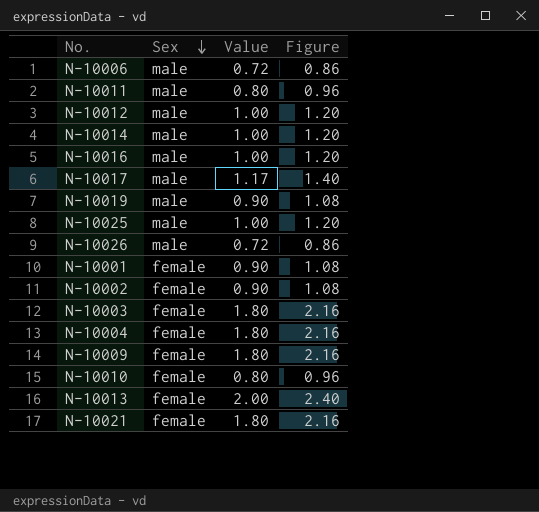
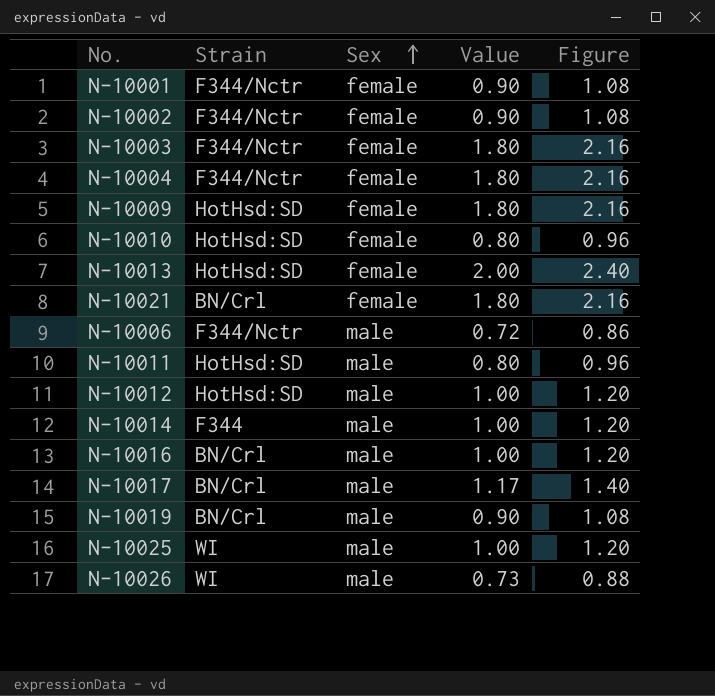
row order: Sex descending -> Sex ascending
column Strain | position: none -> 2
N-10026 | Value: 0.72 -> 0.73
N-10026 | Figure: 0.86 -> 0.88

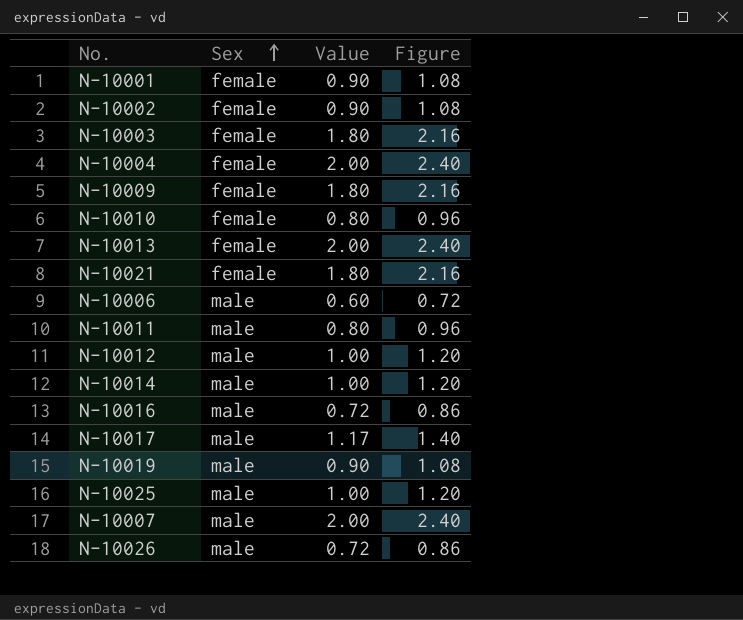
column Strain | position: 2 -> none
N-10004 | Value: 1.80 -> 2.00
N-10004 | Figure: 2.16 -> 2.40
N-10006 | Value: 0.72 -> 0.60
N-10006 | Figure: 0.86 -> 0.72
N-10016 | Value: 1.00 -> 0.72
N-10016 | Figure: 1.20 -> 0.86
row N-10007: none -> male | 2.00 | 2.40
N-10026 | Value: 0.73 -> 0.72
N-10026 | Figure: 0.88 -> 0.86

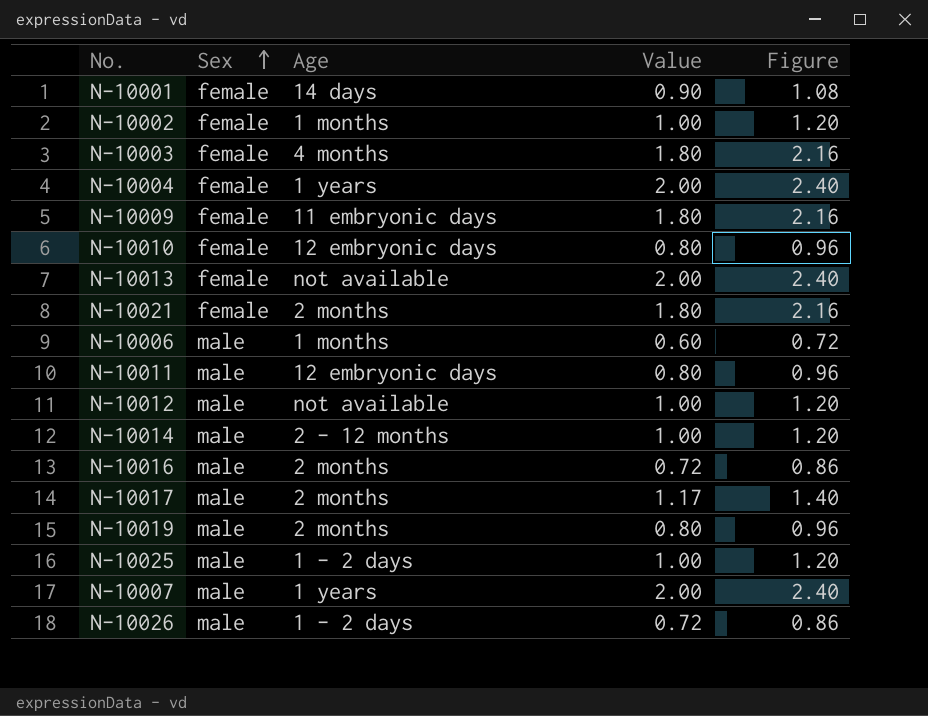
column Age | position: none -> 3
N-10002 | Value: 0.90 -> 1.00
N-10002 | Figure: 1.08 -> 1.20
N-10019 | Value: 0.90 -> 0.80
N-10019 | Figure: 1.08 -> 0.96

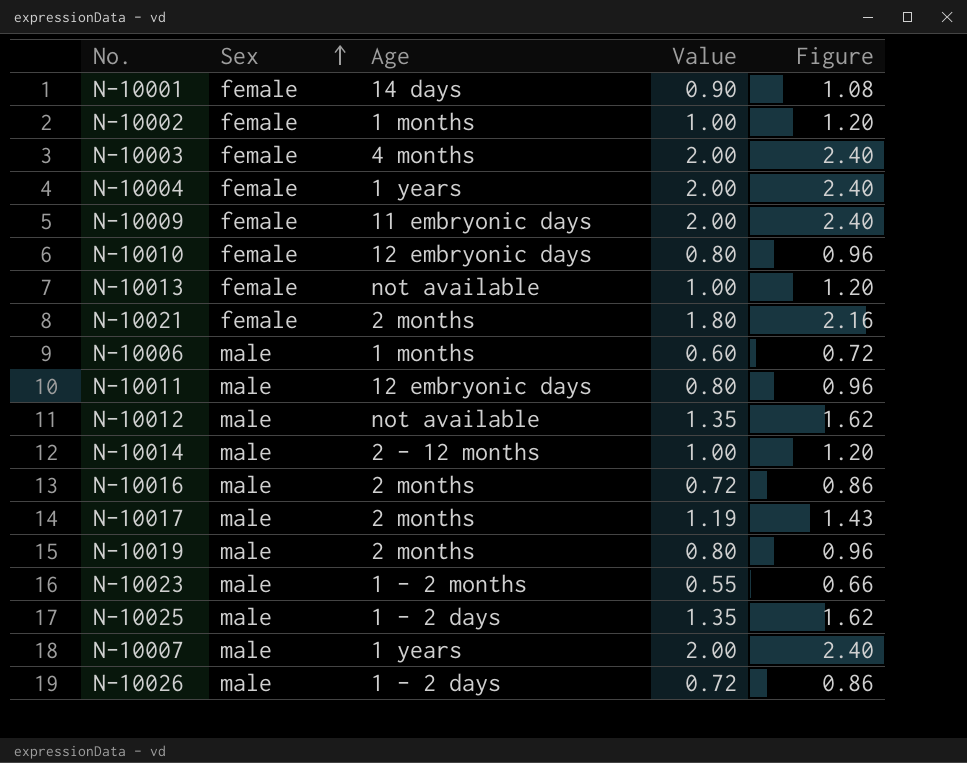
N-10003 | Value: 1.80 -> 2.00
N-10003 | Figure: 2.16 -> 2.40
N-10009 | Value: 1.80 -> 2.00
N-10009 | Figure: 2.16 -> 2.40
N-10013 | Value: 2.00 -> 1.00
N-10013 | Figure: 2.40 -> 1.20
N-10012 | Value: 1.00 -> 1.35
N-10012 | Figure: 1.20 -> 1.62
N-10017 | Value: 1.17 -> 1.19
N-10017 | Figure: 1.40 -> 1.43
row N-10023: none -> male | 1 - 2 months | 0.55 | 0.66
N-10025 | Value: 1.00 -> 1.35
N-10025 | Figure: 1.20 -> 1.62

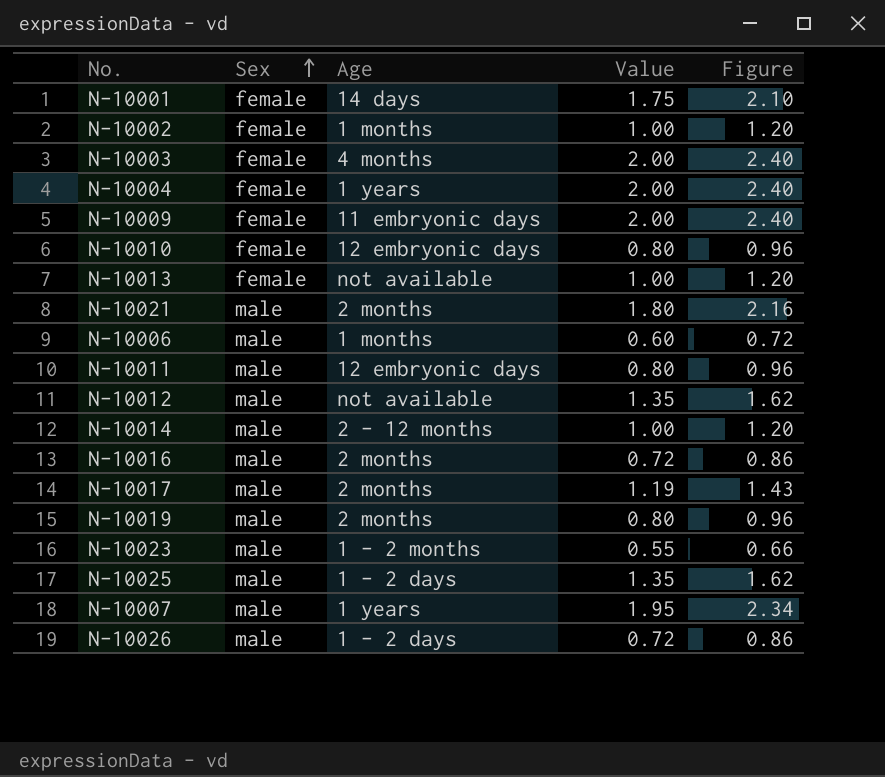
N-10001 | Value: 0.90 -> 1.75
N-10001 | Figure: 1.08 -> 2.10
N-10021 | Sex: female -> male
N-10007 | Value: 2.00 -> 1.95
N-10007 | Figure: 2.40 -> 2.34

